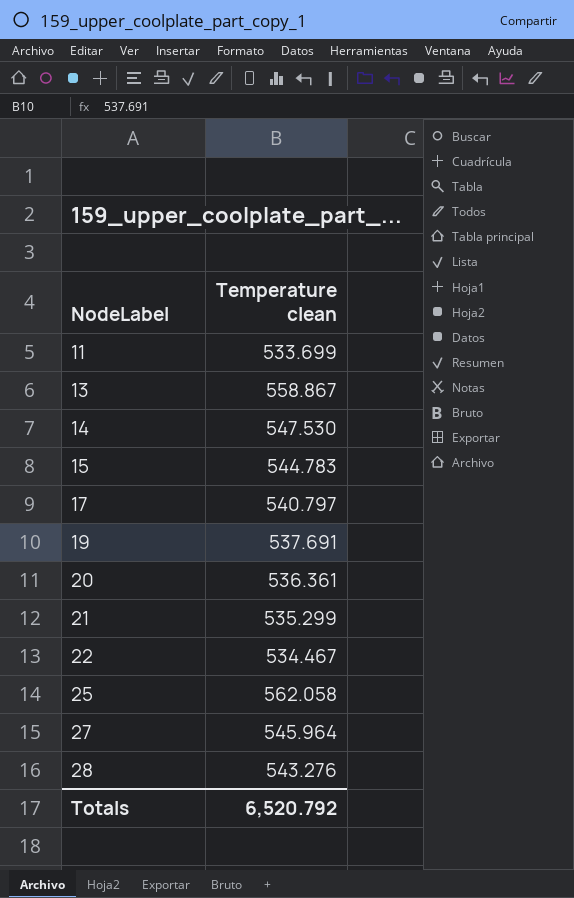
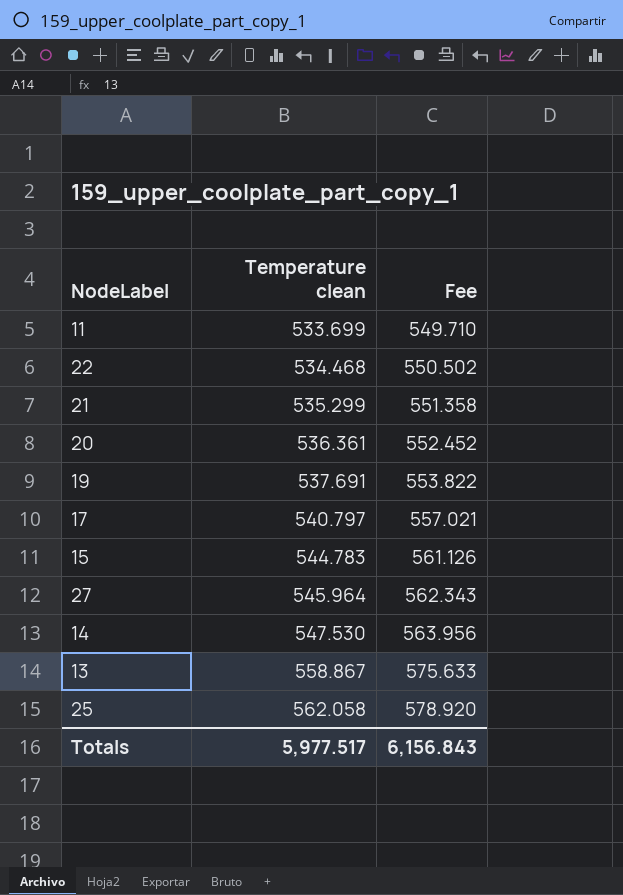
row order: NodeLabel ascending -> Temperature clean ascending
column Fee | formula: none -> [Temperature clean] * 1.03
row 28: 543.276 -> none
22 | Temperature clean: 534.467 -> 534.468
Totals | Temperature clean: 6,520.792 -> 5,977.517

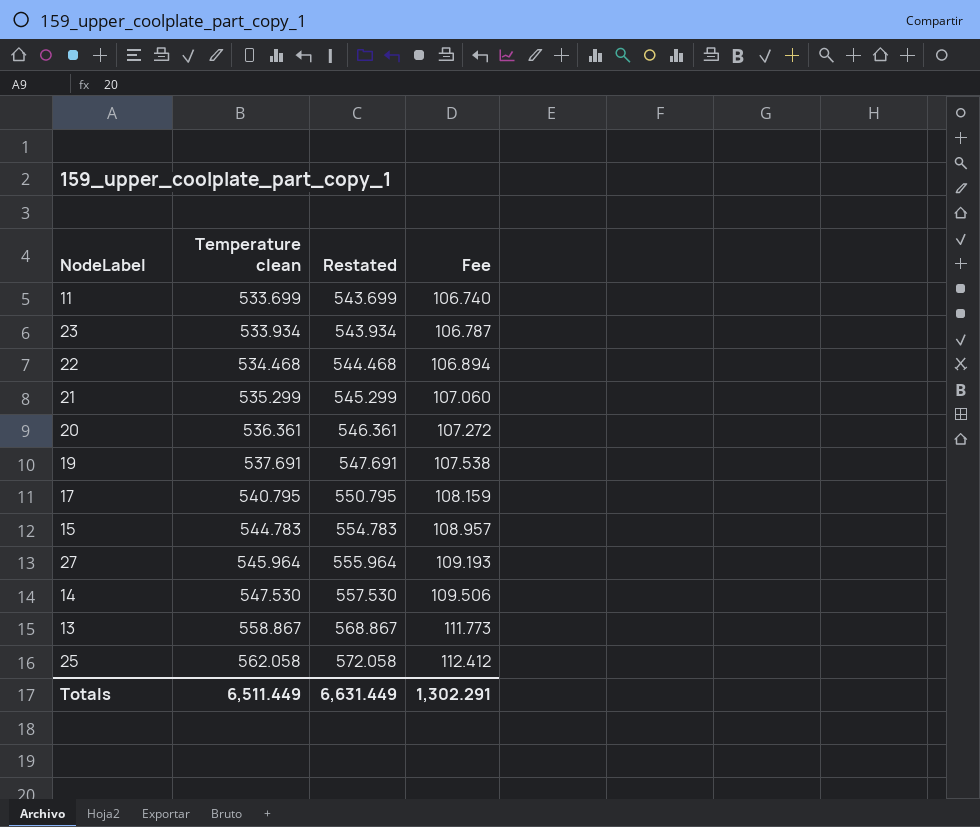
column Restated | formula: none -> [Temperature clean] + 10
column Fee | formula: [Temperature clean] * 1.03 -> [Temperature clean] * 0.2
row 23: none -> 533.934 | 543.934 | 106.787
17 | Temperature clean: 540.797 -> 540.795
Totals | Temperature clean: 5,977.517 -> 6,511.449
Totals | Fee: 6,156.843 -> 1,302.291

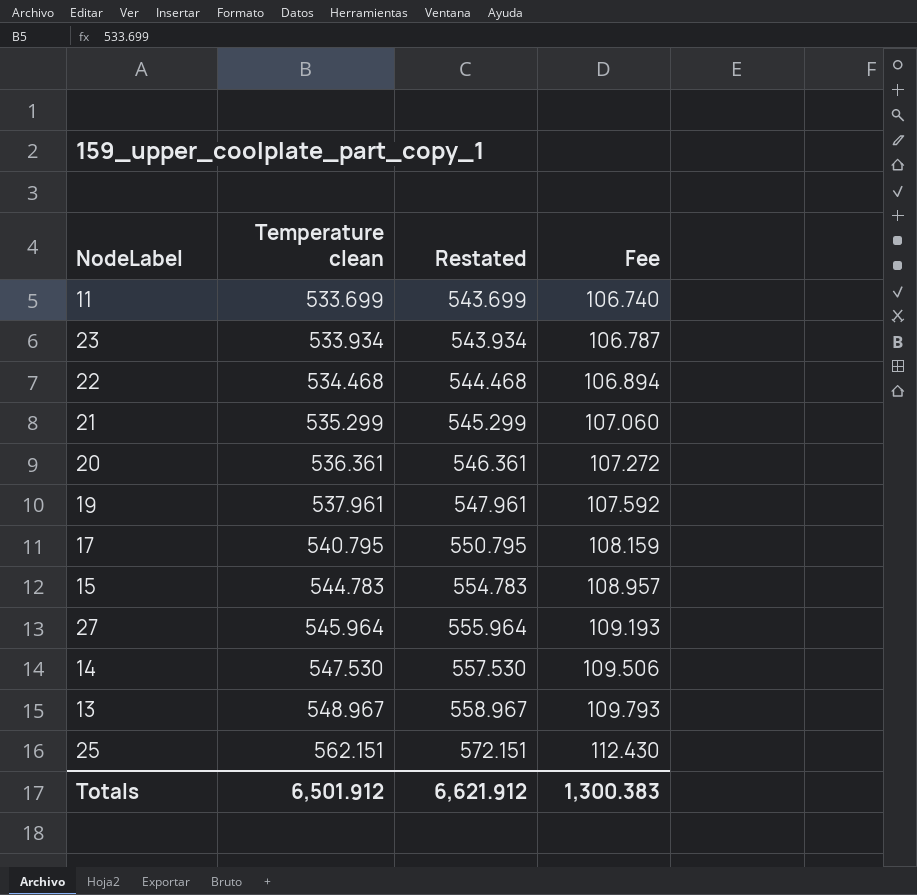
19 | Temperature clean: 537.691 -> 537.961
19 | Restated: 547.691 -> 547.961
19 | Fee: 107.538 -> 107.592
13 | Temperature clean: 558.867 -> 548.967
13 | Restated: 568.867 -> 558.967
13 | Fee: 111.773 -> 109.793
25 | Temperature clean: 562.058 -> 562.151
25 | Restated: 572.058 -> 572.151
25 | Fee: 112.412 -> 112.430
Totals | Temperature clean: 6,511.449 -> 6,501.912
Totals | Restated: 6,631.449 -> 6,621.912
Totals | Fee: 1,302.291 -> 1,300.383

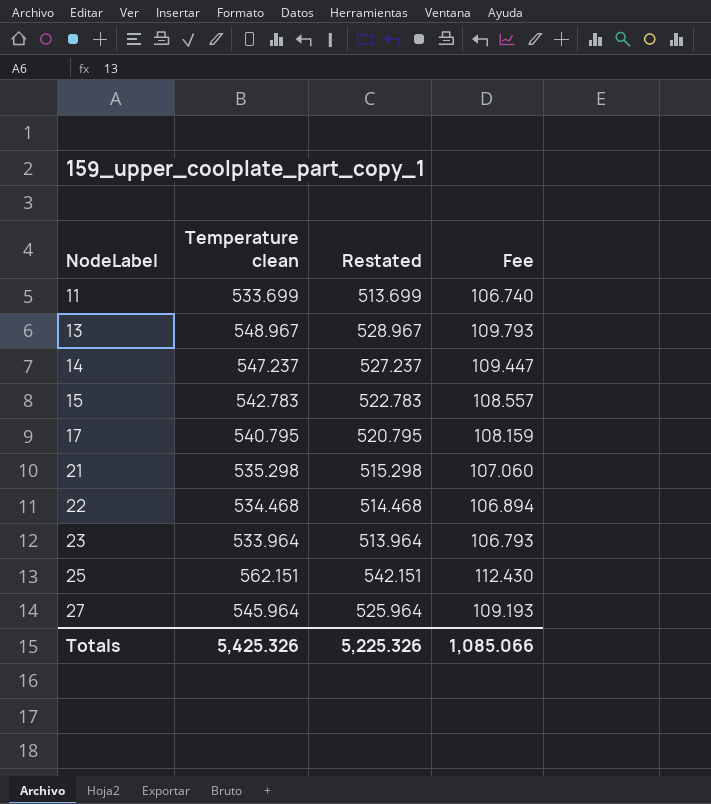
row order: Temperature clean ascending -> NodeLabel ascending
column Restated | formula: [Temperature clean] + 10 -> [Temperature clean] - 20
row 20: 536.361 | 546.361 | 107.272 -> none
row 19: 537.961 | 547.961 | 107.592 -> none
14 | Temperature clean: 547.530 -> 547.237
14 | Fee: 109.506 -> 109.447
15 | Temperature clean: 544.783 -> 542.783
15 | Fee: 108.957 -> 108.557
21 | Temperature clean: 535.299 -> 535.298
23 | Temperature clean: 533.934 -> 533.964
23 | Fee: 106.787 -> 106.793
Totals | Temperature clean: 6,501.912 -> 5,425.326
Totals | Restated: 6,621.912 -> 5,225.326
Totals | Fee: 1,300.383 -> 1,085.066

